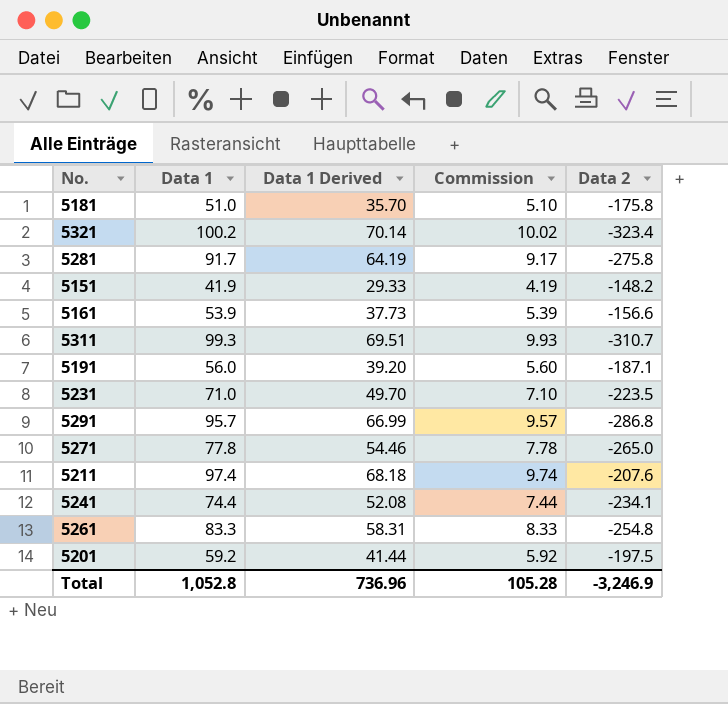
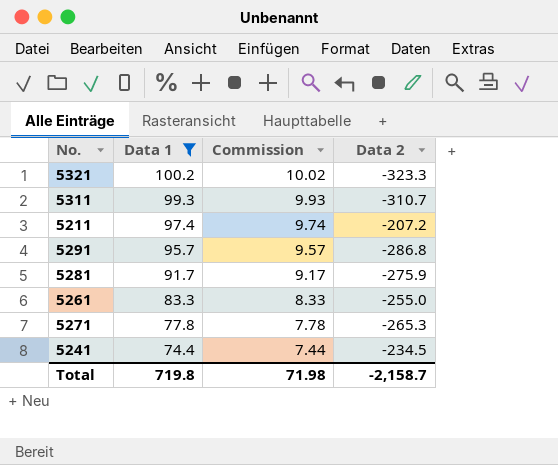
filter: none -> Data 1 >= 74.4
row order: none -> Data 1 descending
column Data 1 Derived | formula: [Data 1] * 0.7 -> none
5321 | Data 2: -323.4 -> -323.3
5211 | Data 2: -207.6 -> -207.2
5281 | Data 2: -275.8 -> -275.9
5261 | Data 2: -254.8 -> -255.0
5271 | Data 2: -265.0 -> -265.3
5241 | Data 2: -234.1 -> -234.5
Total | Data 1: 1,052.8 -> 719.8
Total | Commission: 105.28 -> 71.98
Total | Data 2: -3,246.9 -> -2,158.7

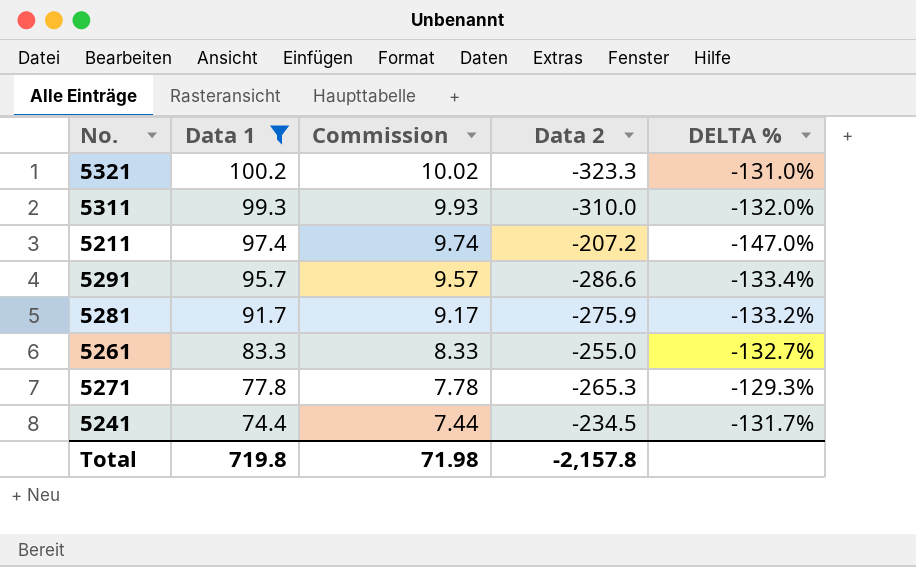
column DELTA % | formula: none -> ([Data 1] - [Data 2]) / [Data 2]
5311 | Data 2: -310.7 -> -310.0
5291 | Data 2: -286.8 -> -286.6
Total | Data 2: -2,158.7 -> -2,157.8

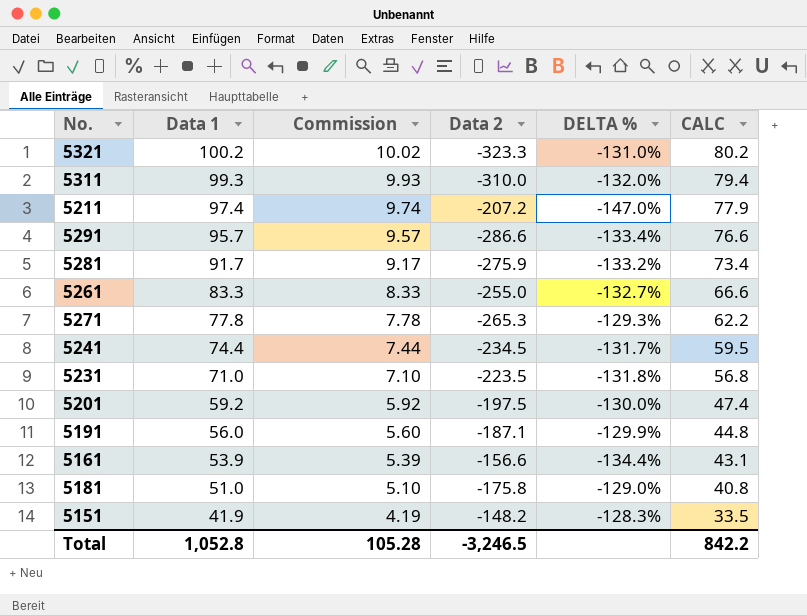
filter: Data 1 >= 74.4 -> none
column CALC | formula: none -> [Data 1] * 0.8
Total | Data 1: 719.8 -> 1,052.8
Total | Commission: 71.98 -> 105.28
Total | Data 2: -2,157.8 -> -3,246.5

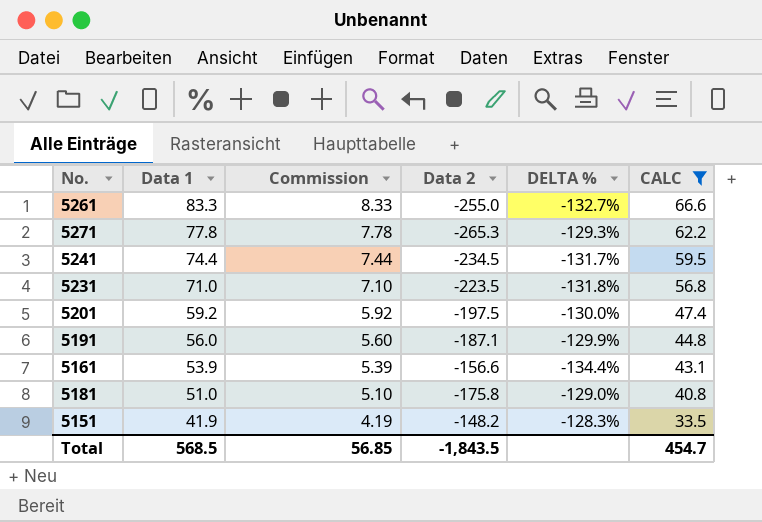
filter: none -> CALC <= 66.6
Total | Data 1: 1,052.8 -> 568.5
Total | Commission: 105.28 -> 56.85
Total | Data 2: -3,246.5 -> -1,843.5
Total | CALC: 842.2 -> 454.7

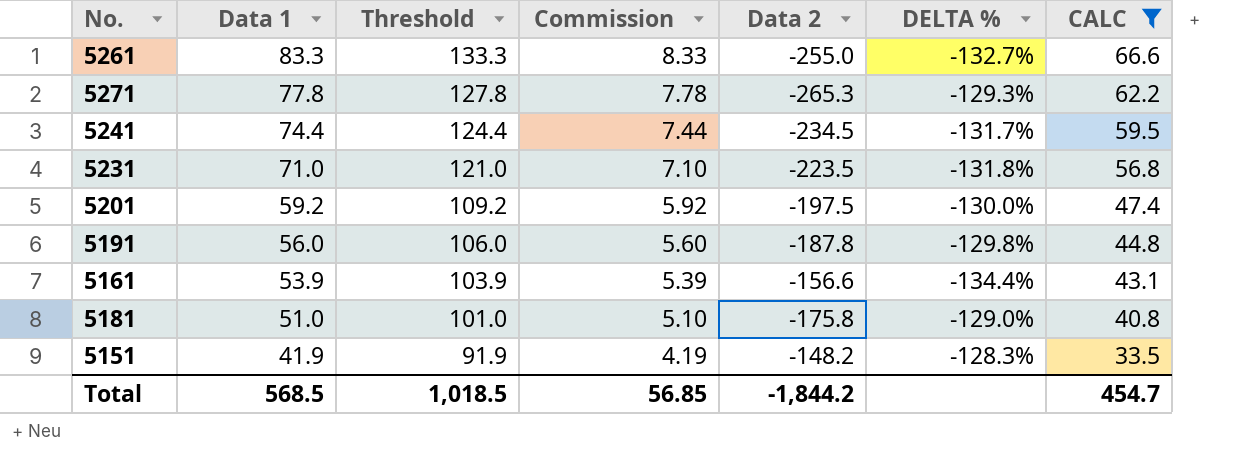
column Threshold | formula: none -> [Data 1] + 50
5191 | Data 2: -187.1 -> -187.8
5191 | DELTA %: -129.9% -> -129.8%
Total | Data 2: -1,843.5 -> -1,844.2

